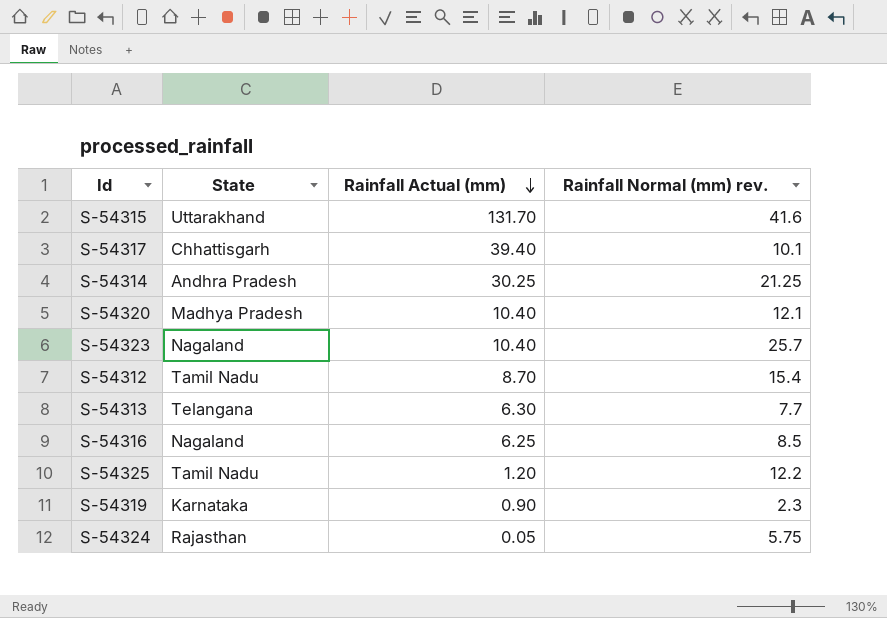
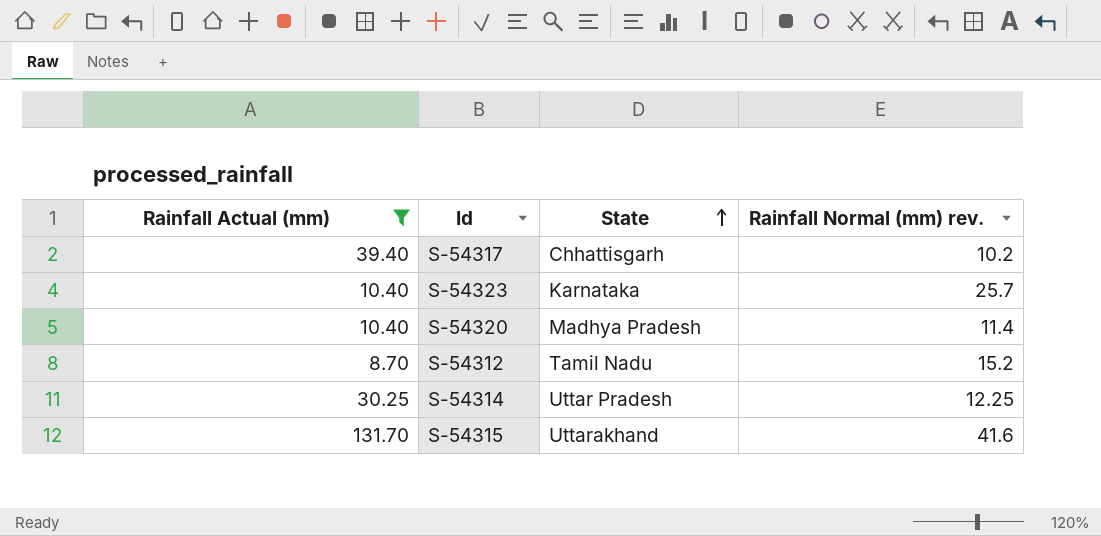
filter: none -> Rainfall Actual (mm) >= 8.70
row order: Rainfall Actual (mm) descending -> State ascending
column Rainfall Actual (mm) | position: 3 -> 1
S-54317 | Rainfall Normal (mm) rev.: 10.1 -> 10.2
S-54323 | State: Nagaland -> Karnataka
S-54320 | Rainfall Normal (mm) rev.: 12.1 -> 11.4
S-54312 | Rainfall Normal (mm) rev.: 15.4 -> 15.2
S-54314 | State: Andhra Pradesh -> Uttar Pradesh
S-54314 | Rainfall Normal (mm) rev.: 21.25 -> 12.25

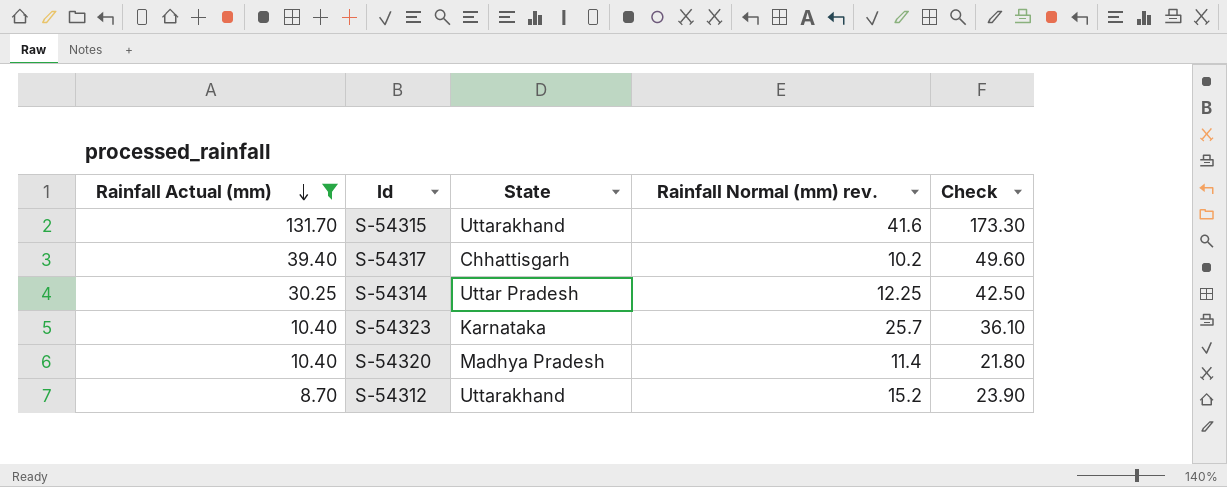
row order: State ascending -> Rainfall Actual (mm) descending
column Check | formula: none -> [Rainfall Actual (mm)] + [Rainfall Normal (mm) rev.]
S-54312 | State: Tamil Nadu -> Uttarakhand

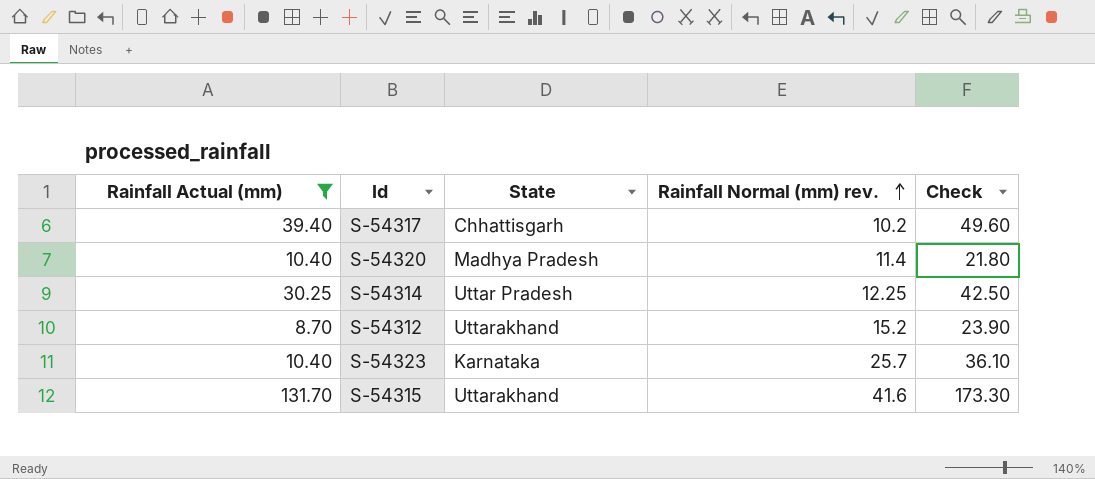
row order: Rainfall Actual (mm) descending -> Rainfall Normal (mm) rev. ascending

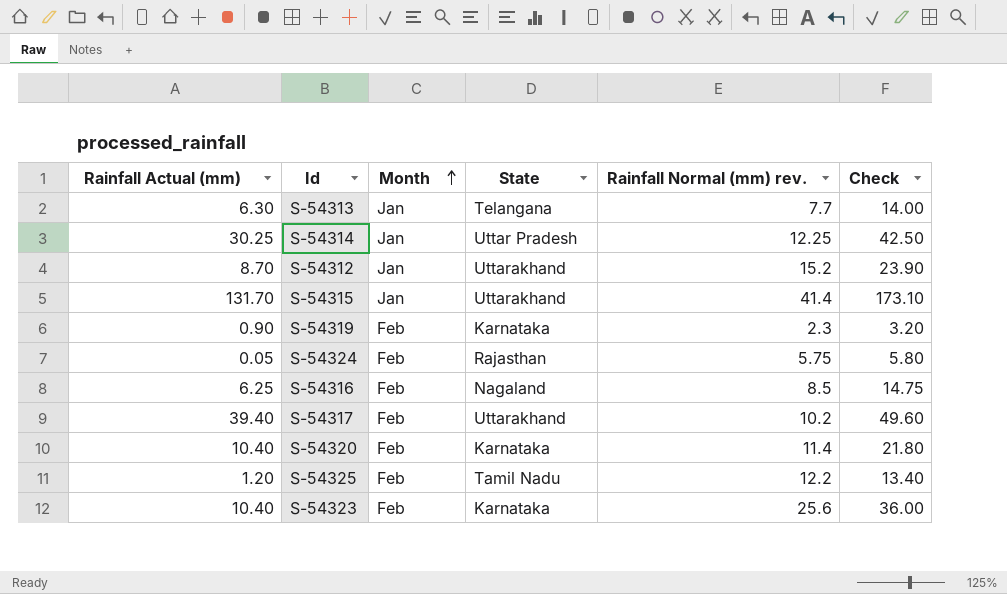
filter: Rainfall Actual (mm) >= 8.70 -> none
row order: Rainfall Normal (mm) rev. ascending -> Month ascending
column Month | position: none -> 3
S-54315 | Rainfall Normal (mm) rev.: 41.6 -> 41.4
S-54315 | Check: 173.30 -> 173.10
S-54317 | State: Chhattisgarh -> Uttarakhand
S-54320 | State: Madhya Pradesh -> Karnataka
S-54323 | Rainfall Normal (mm) rev.: 25.7 -> 25.6
S-54323 | Check: 36.10 -> 36.00

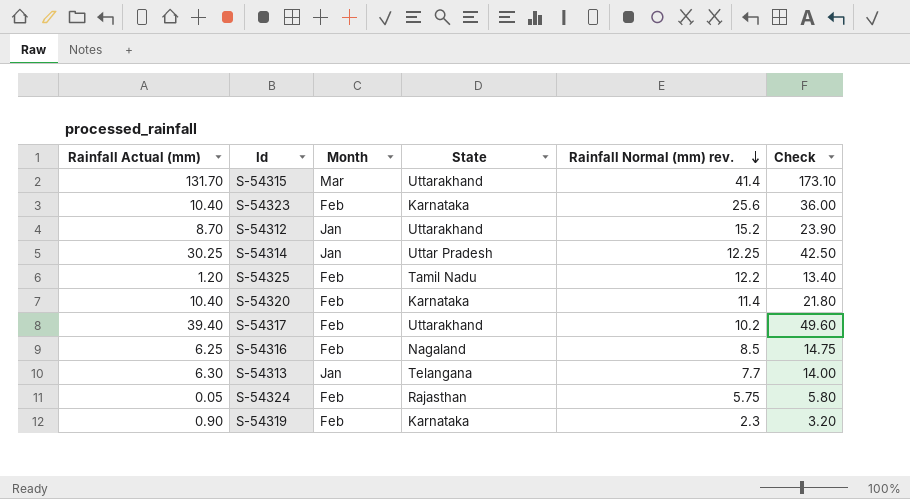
row order: Month ascending -> Rainfall Normal (mm) rev. descending
S-54315 | Month: Jan -> Mar

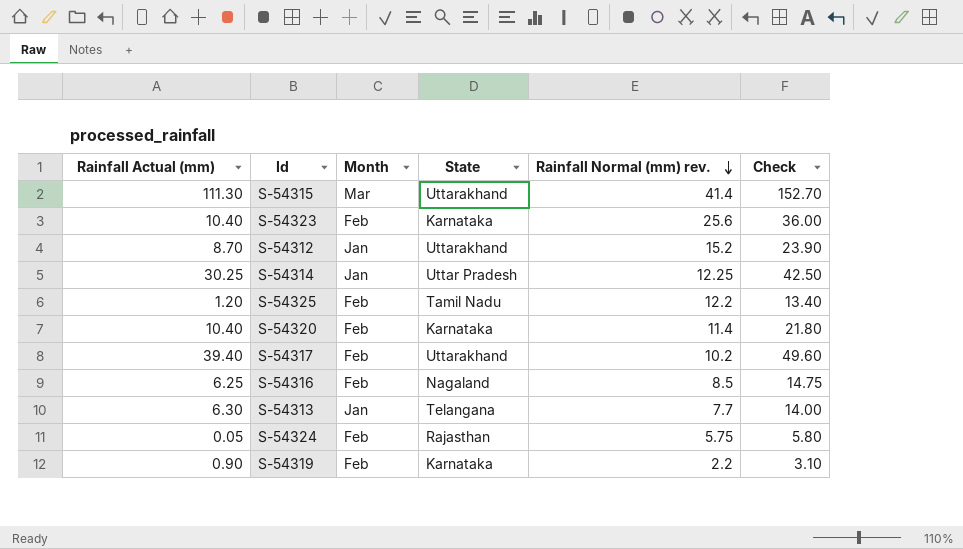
S-54315 | Rainfall Actual (mm): 131.70 -> 111.30
S-54315 | Check: 173.10 -> 152.70
S-54319 | Rainfall Normal (mm) rev.: 2.3 -> 2.2
S-54319 | Check: 3.20 -> 3.10

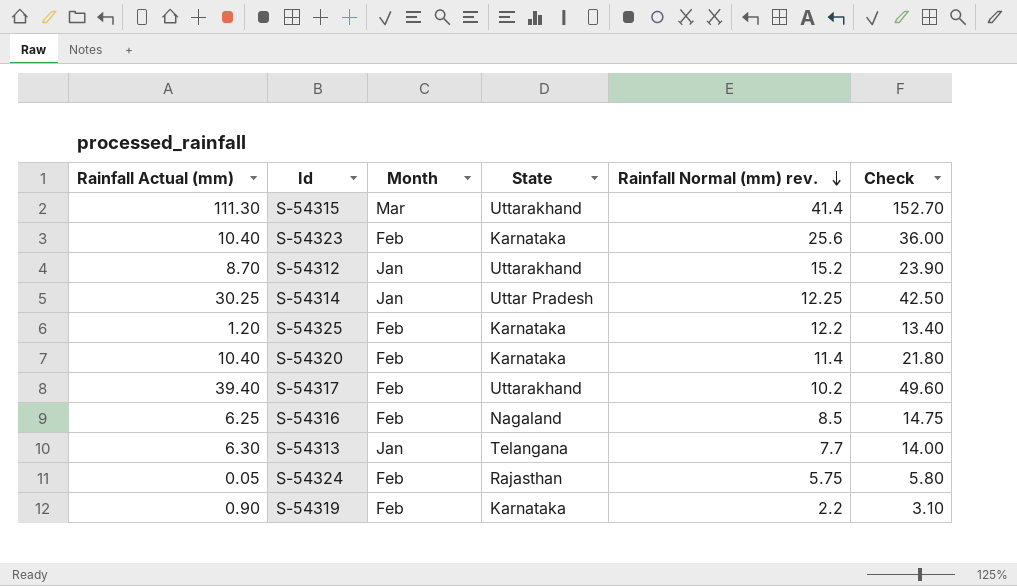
S-54325 | State: Tamil Nadu -> Karnataka

